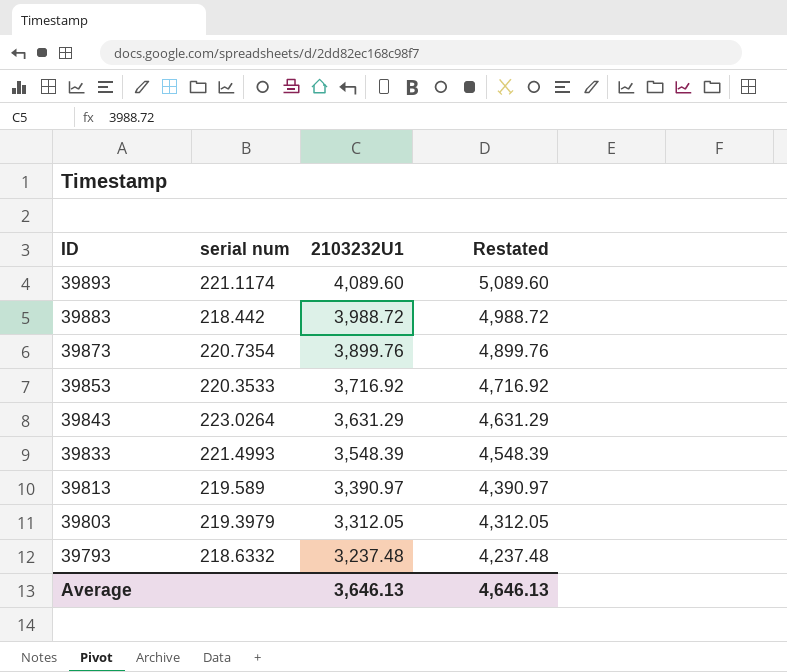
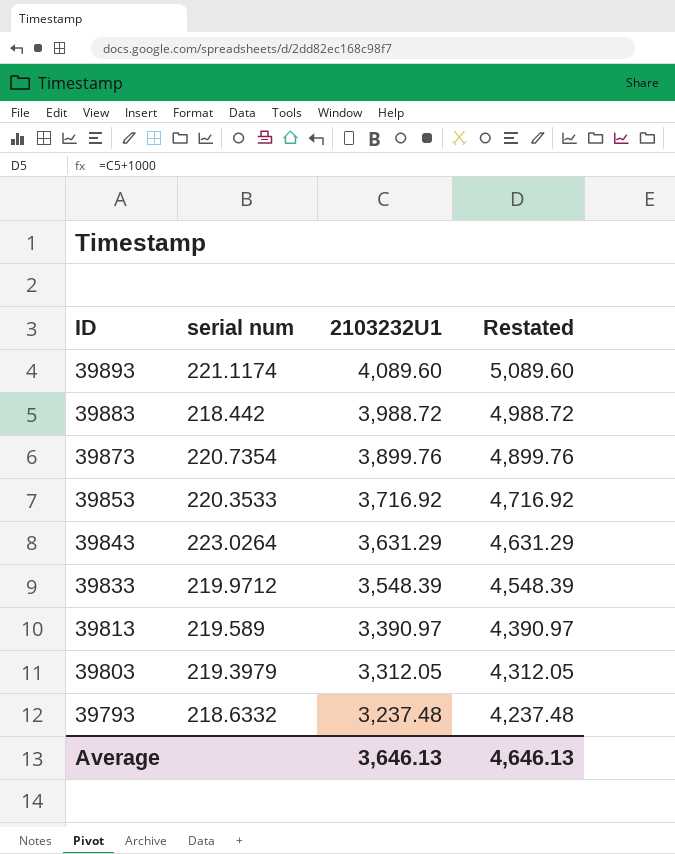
39833 | serial num: 221.4993 -> 219.9712

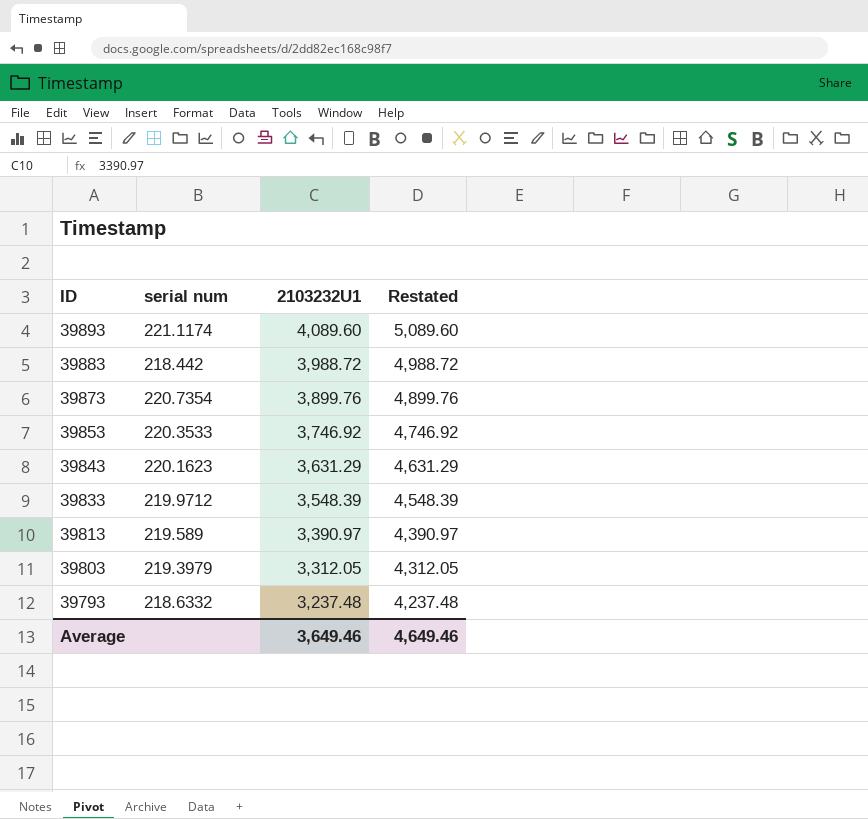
39853 | 2103232U1: 3,716.92 -> 3,746.92
39853 | Restated: 4,716.92 -> 4,746.92
39843 | serial num: 223.0264 -> 220.1623
Average | 2103232U1: 3,646.13 -> 3,649.46
Average | Restated: 4,646.13 -> 4,649.46

